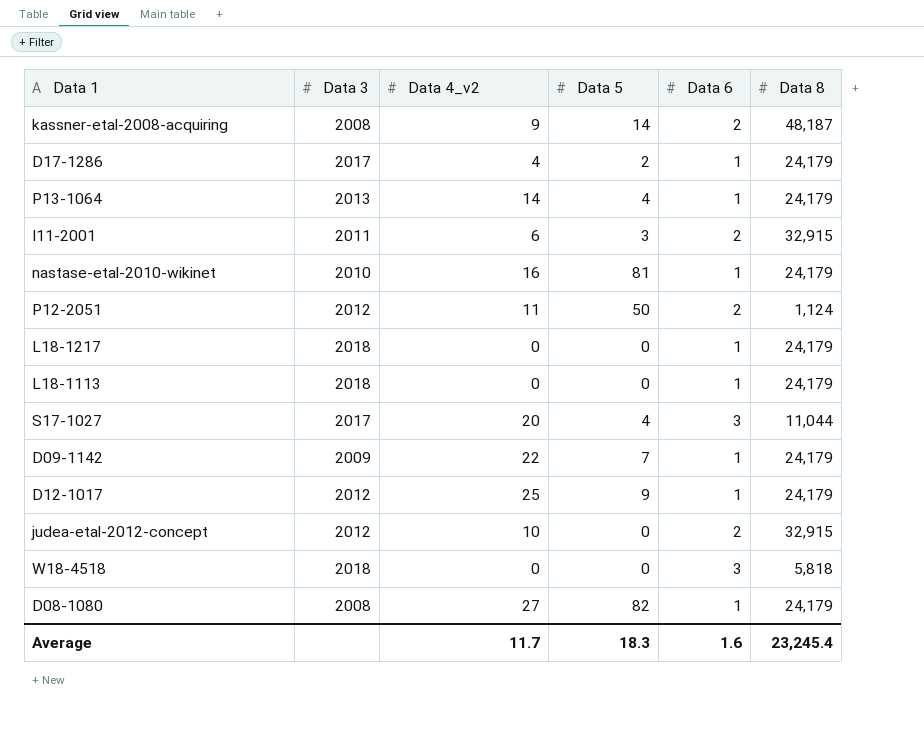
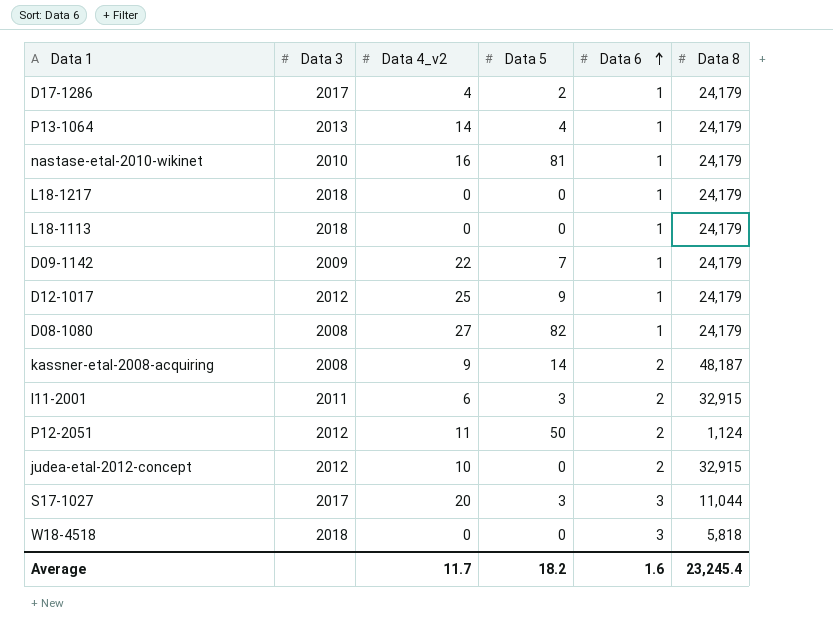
row order: none -> Data 6 ascending
S17-1027 | Data 5: 4 -> 3
Average | Data 5: 18.3 -> 18.2

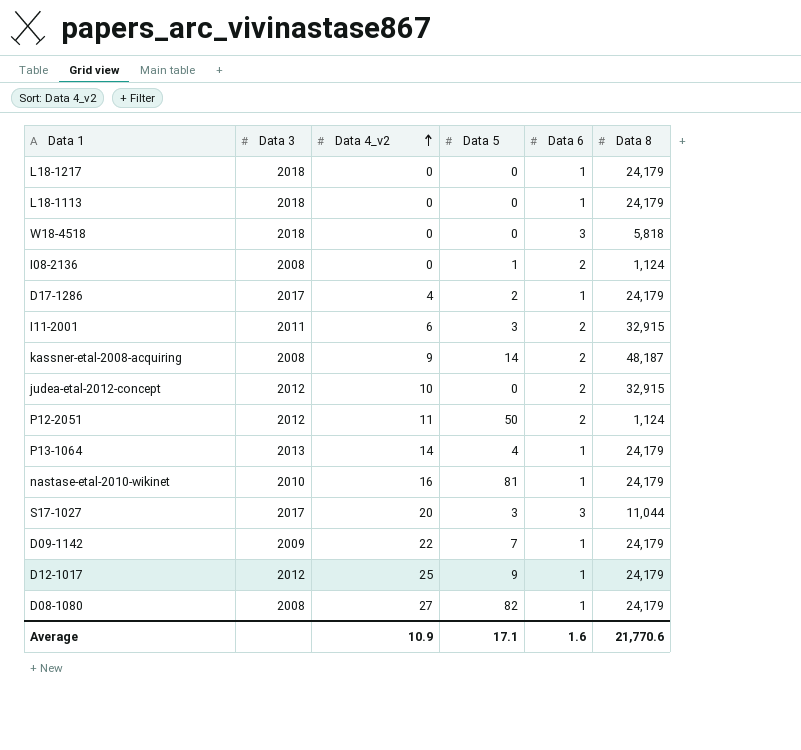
row order: Data 6 ascending -> Data 4_v2 ascending
row I08-2136: none -> 2008 | 0 | 1 | 2 | 1,124
Average | Data 4_v2: 11.7 -> 10.9
Average | Data 5: 18.2 -> 17.1
Average | Data 8: 23,245.4 -> 21,770.6

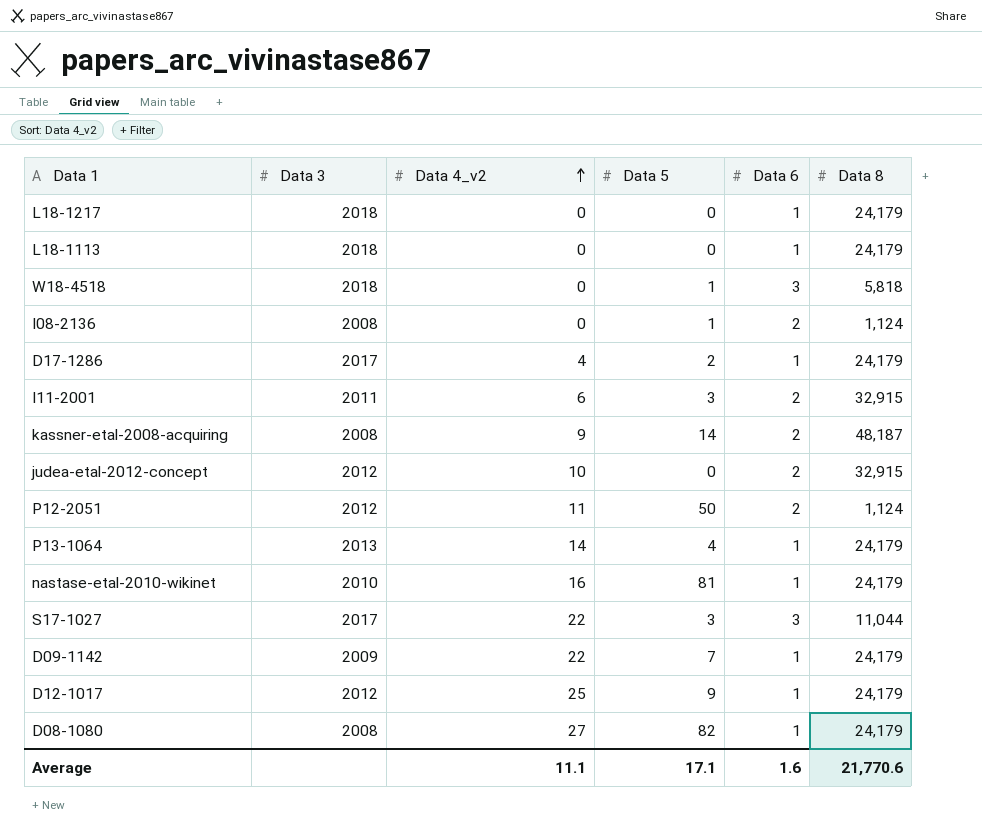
W18-4518 | Data 5: 0 -> 1
S17-1027 | Data 4_v2: 20 -> 22
Average | Data 4_v2: 10.9 -> 11.1

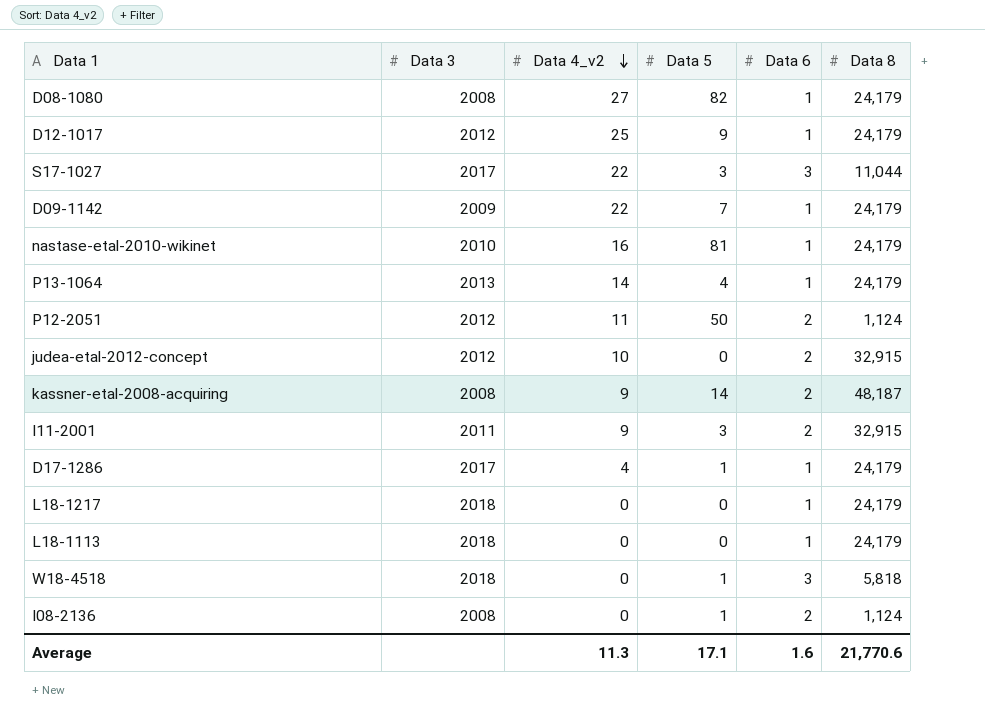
row order: Data 4_v2 ascending -> Data 4_v2 descending
I11-2001 | Data 4_v2: 6 -> 9
D17-1286 | Data 5: 2 -> 1
Average | Data 4_v2: 11.1 -> 11.3

